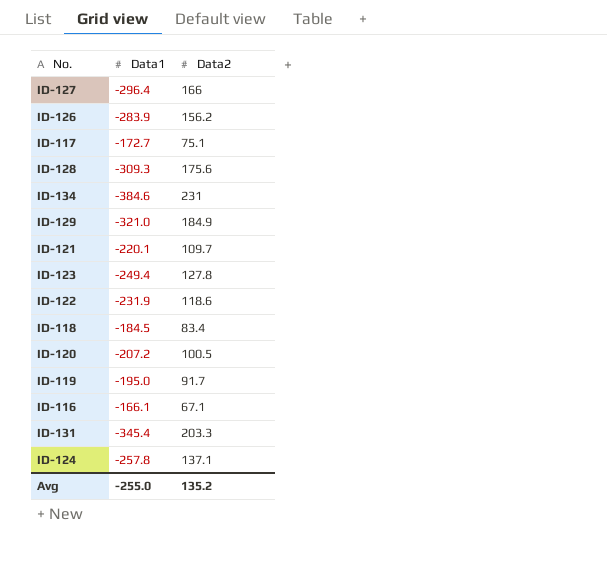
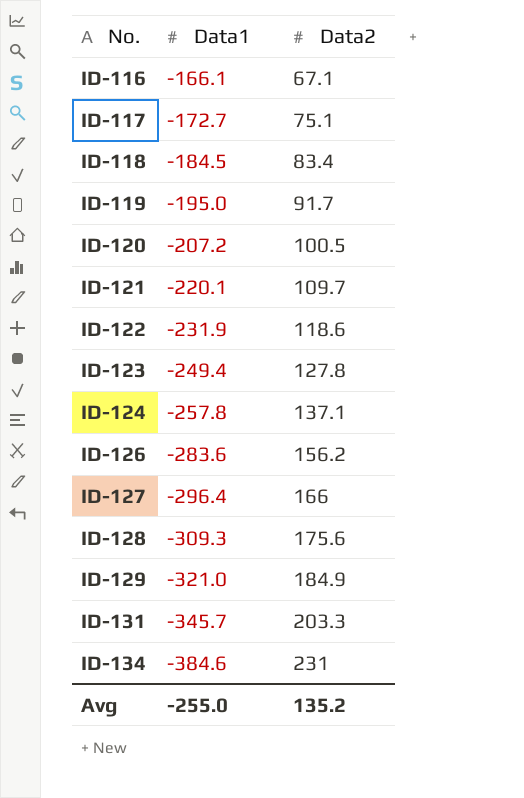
row order: none -> No. ascending
ID-126 | Data1: -283.9 -> -283.6
ID-131 | Data1: -345.4 -> -345.7

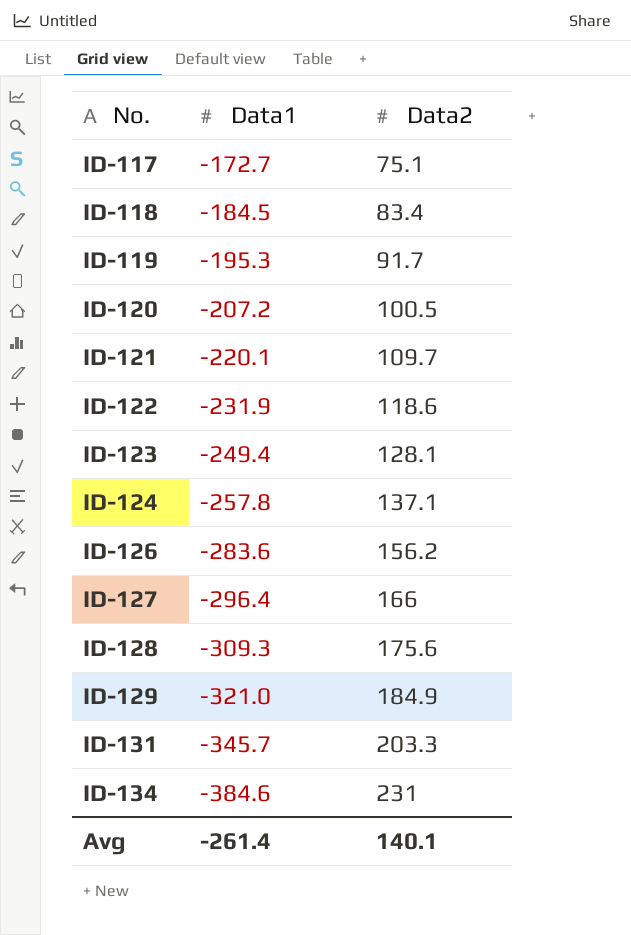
row ID-116: -166.1 | 67.1 -> none
ID-119 | Data1: -195.0 -> -195.3
ID-123 | Data2: 127.8 -> 128.1
Avg | Data1: -255.0 -> -261.4
Avg | Data2: 135.2 -> 140.1

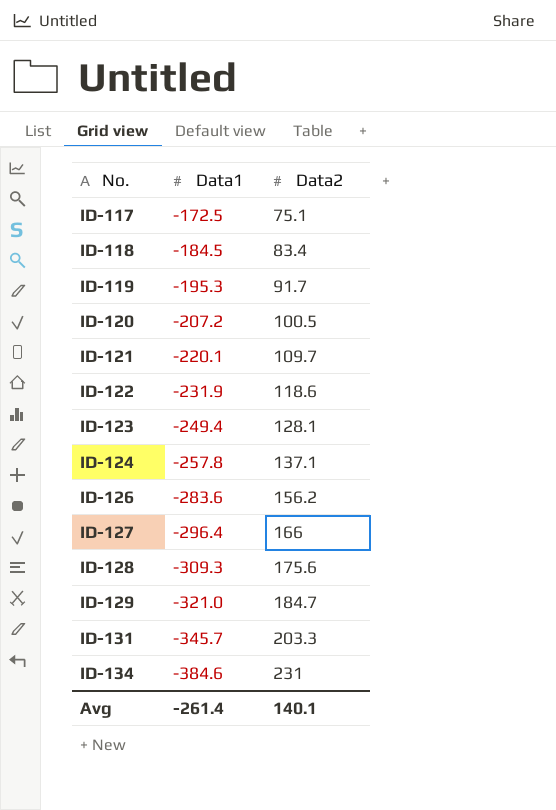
ID-117 | Data1: -172.7 -> -172.5
ID-129 | Data2: 184.9 -> 184.7

